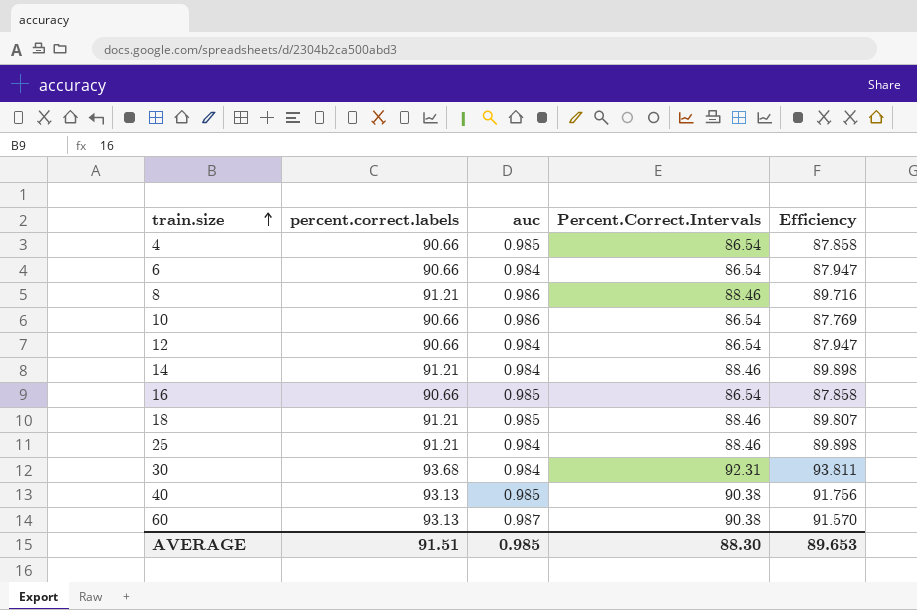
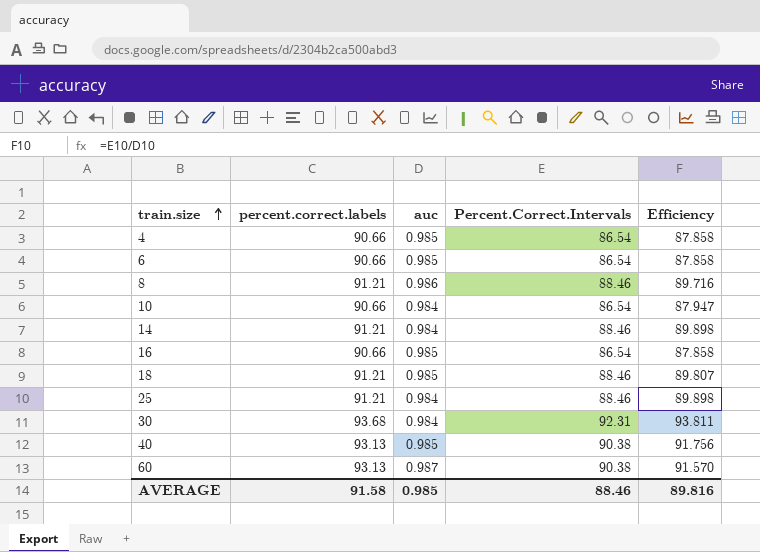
row 12: 90.66 | 0.984 | 86.54 | 87.947 -> none
6 | auc: 0.984 -> 0.985
6 | Efficiency: 87.947 -> 87.858
10 | auc: 0.986 -> 0.984
10 | Efficiency: 87.769 -> 87.947
AVERAGE | percent.correct.labels: 91.51 -> 91.58
AVERAGE | Percent.Correct.Intervals: 88.30 -> 88.46
AVERAGE | Efficiency: 89.653 -> 89.816

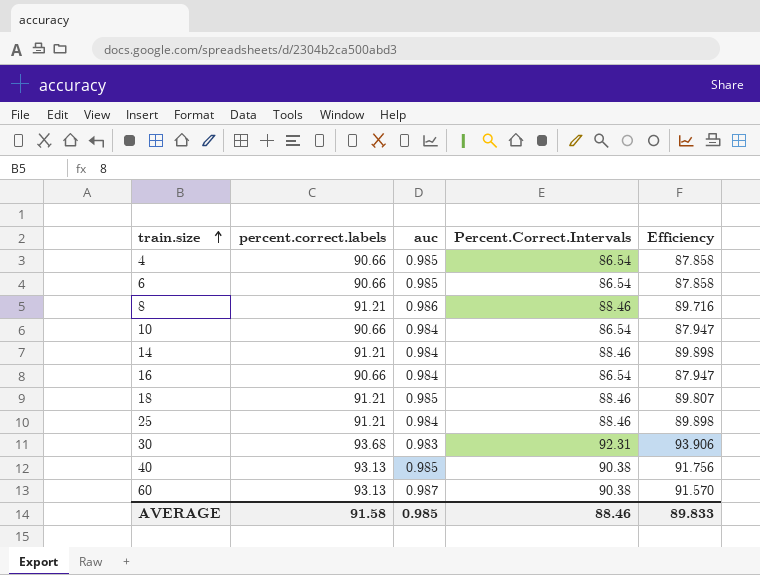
16 | auc: 0.985 -> 0.984
16 | Efficiency: 87.858 -> 87.947
30 | auc: 0.984 -> 0.983
30 | Efficiency: 93.811 -> 93.906
AVERAGE | Efficiency: 89.816 -> 89.833

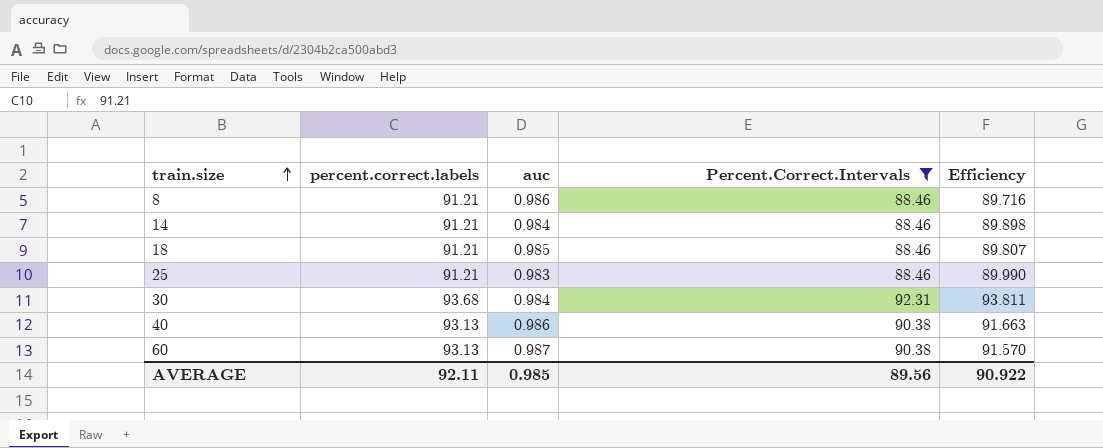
filter: none -> Percent.Correct.Intervals != 86.54
25 | auc: 0.984 -> 0.983
25 | Efficiency: 89.898 -> 89.990
30 | auc: 0.983 -> 0.984
30 | Efficiency: 93.906 -> 93.811
40 | auc: 0.985 -> 0.986
40 | Efficiency: 91.756 -> 91.663
AVERAGE | percent.correct.labels: 91.58 -> 92.11
AVERAGE | Percent.Correct.Intervals: 88.46 -> 89.56
AVERAGE | Efficiency: 89.833 -> 90.922

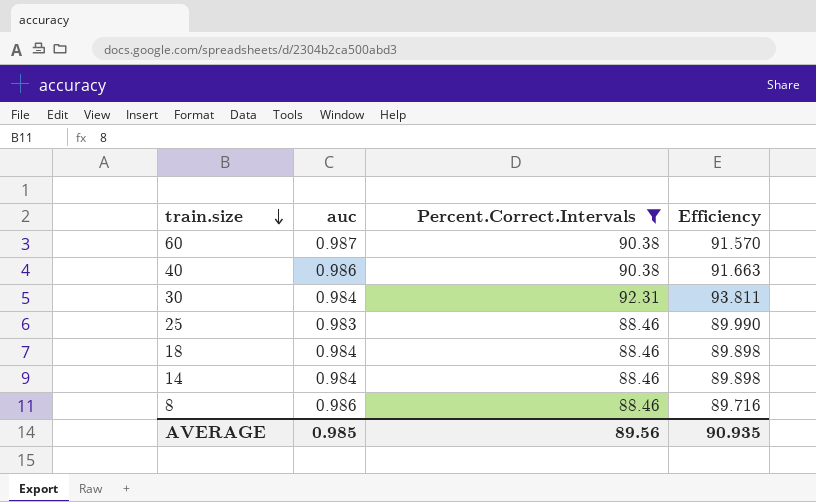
row order: train.size ascending -> train.size descending
column percent.correct.labels | position: 2 -> none
18 | auc: 0.985 -> 0.984
18 | Efficiency: 89.807 -> 89.898
AVERAGE | Efficiency: 90.922 -> 90.935

